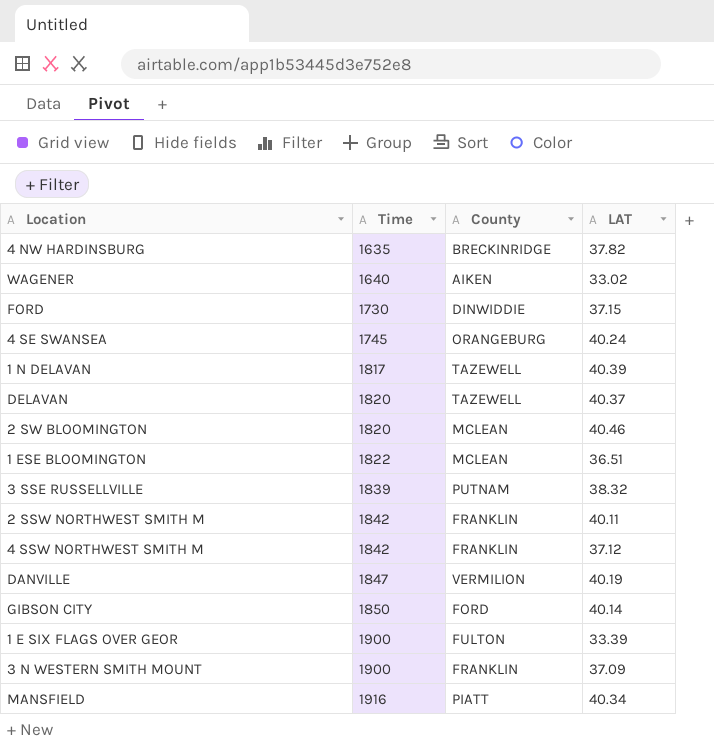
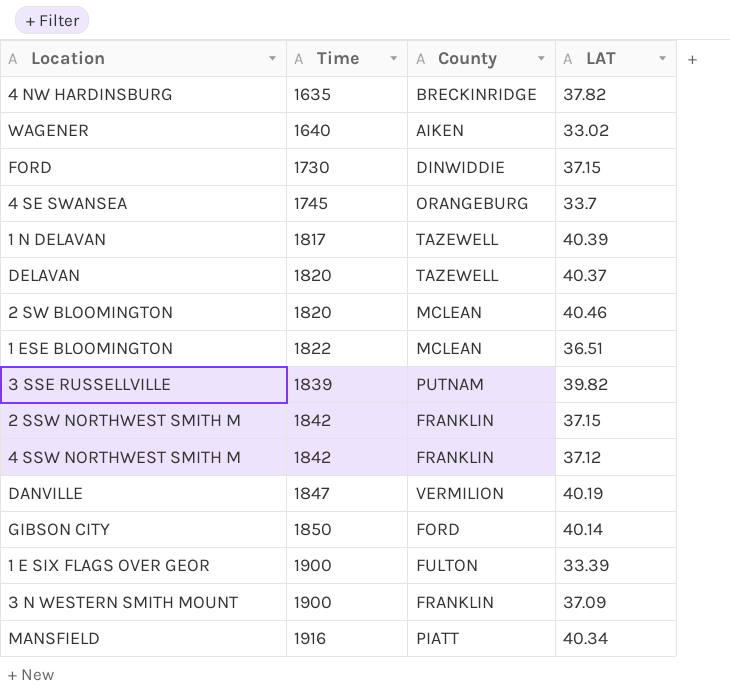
4 SE SWANSEA | LAT: 40.24 -> 33.7
3 SSE RUSSELLVILLE | LAT: 38.32 -> 39.82
2 SSW NORTHWEST SMITH M | LAT: 40.11 -> 37.15

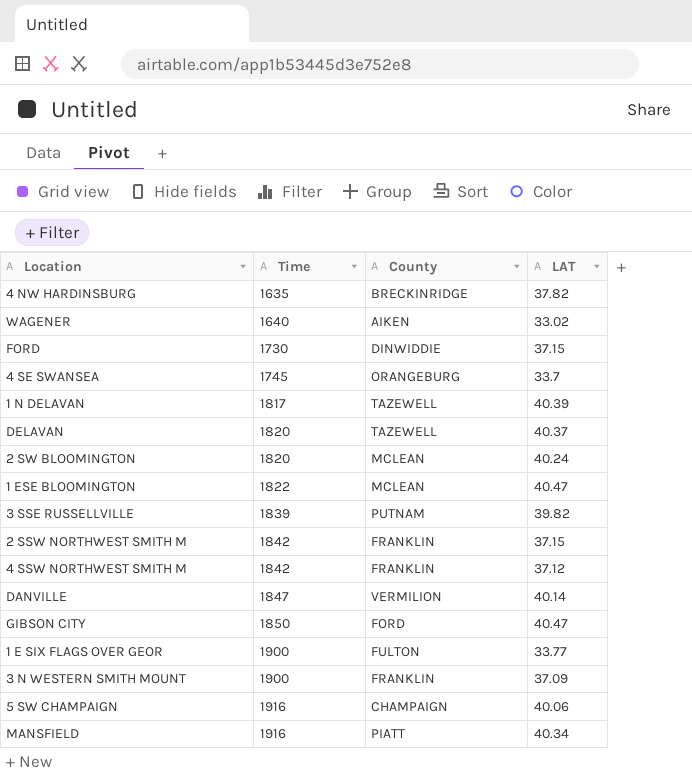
2 SW BLOOMINGTON | LAT: 40.46 -> 40.24
1 ESE BLOOMINGTON | LAT: 36.51 -> 40.47
DANVILLE | LAT: 40.19 -> 40.14
GIBSON CITY | LAT: 40.14 -> 40.47
1 E SIX FLAGS OVER GEOR | LAT: 33.39 -> 33.77
row 5 SW CHAMPAIGN: none -> 1916 | CHAMPAIGN | 40.06

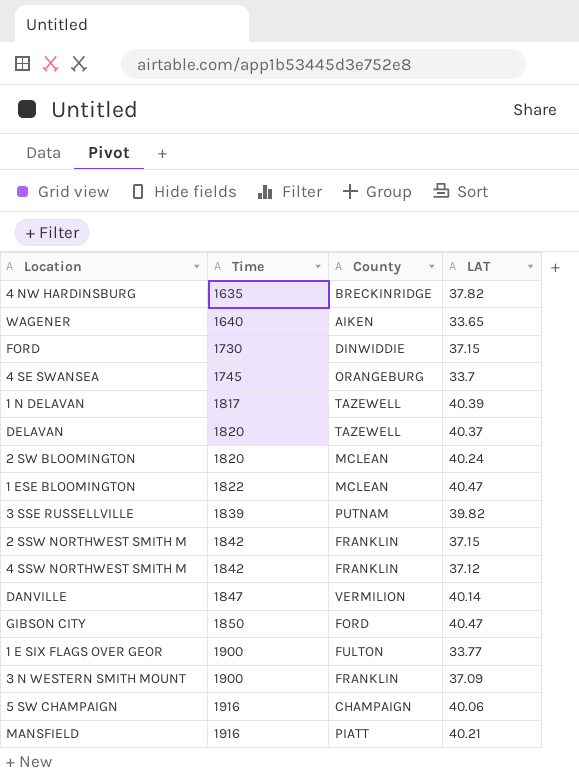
WAGENER | LAT: 33.02 -> 33.65
MANSFIELD | LAT: 40.34 -> 40.21

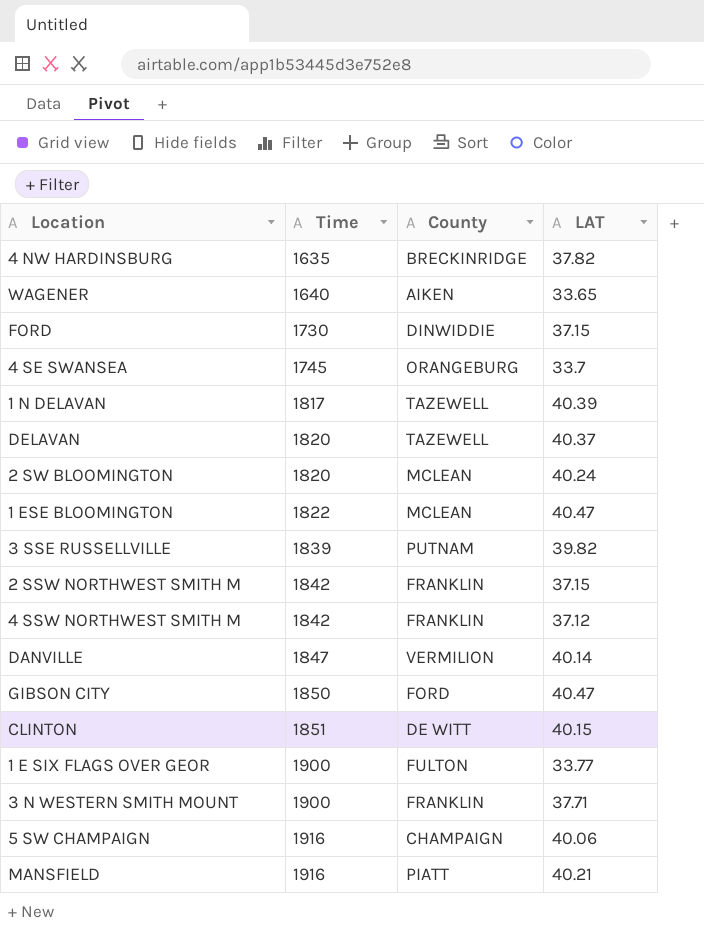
row CLINTON: none -> 1851 | DE WITT | 40.15
3 N WESTERN SMITH MOUNT | LAT: 37.09 -> 37.71

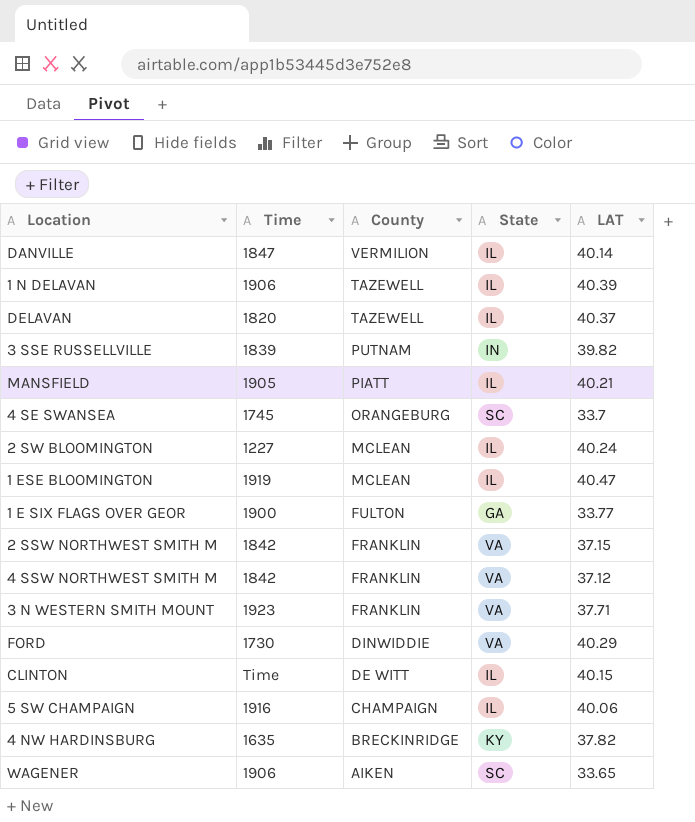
row order: Time ascending -> County descending
column State | position: none -> 4
row GIBSON CITY: 1850 | FORD | 40.47 -> none
1 N DELAVAN | Time: 1817 -> 1906
MANSFIELD | Time: 1916 -> 1905
2 SW BLOOMINGTON | Time: 1820 -> 1227
1 ESE BLOOMINGTON | Time: 1822 -> 1919
3 N WESTERN SMITH MOUNT | Time: 1900 -> 1923
FORD | LAT: 37.15 -> 40.29
CLINTON | Time: 1851 -> Time
WAGENER | Time: 1640 -> 1906

